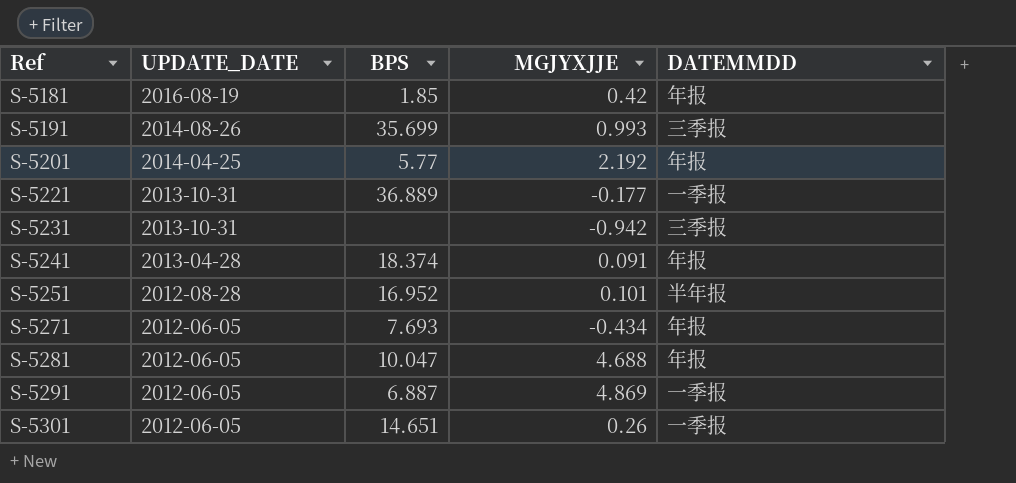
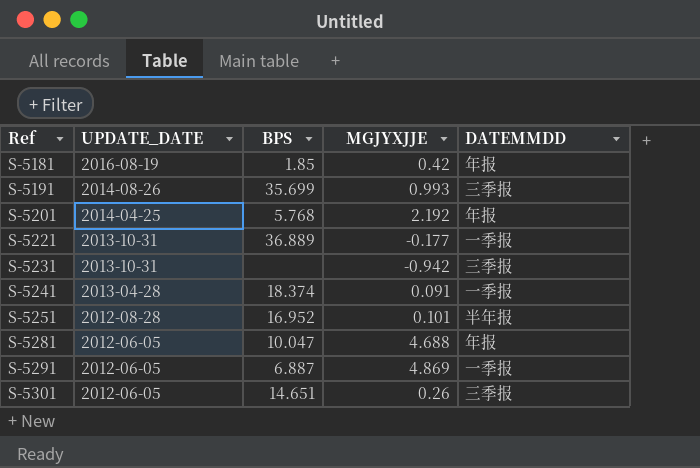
row S-5271: 2012-06-05 | 7.693 | -0.434 | 年报 -> none
S-5201 | BPS: 5.77 -> 5.768
S-5241 | DATEMMDD: 年报 -> 一季报
S-5301 | DATEMMDD: 一季报 -> 三季报

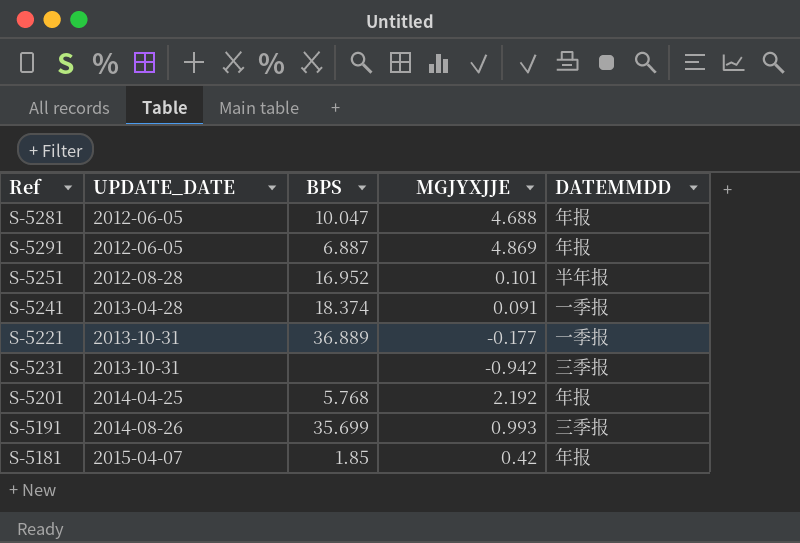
row order: Ref ascending -> UPDATE_DATE ascending
row S-5301: 2012-06-05 | 14.651 | 0.26 | 三季报 -> none
S-5291 | DATEMMDD: 一季报 -> 年报
S-5181 | UPDATE_DATE: 2016-08-19 -> 2015-04-07

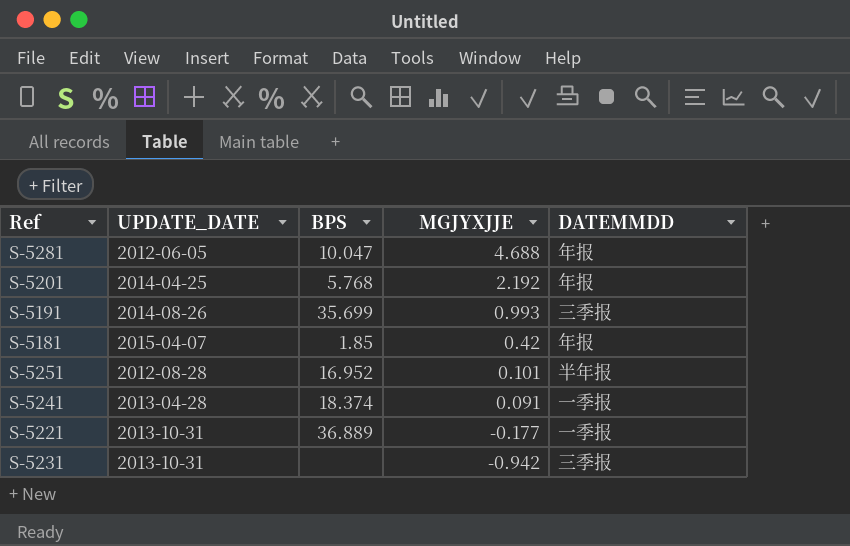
row order: UPDATE_DATE ascending -> MGJYXJJE descending
row S-5291: 2012-06-05 | 6.887 | 4.869 | 年报 -> none

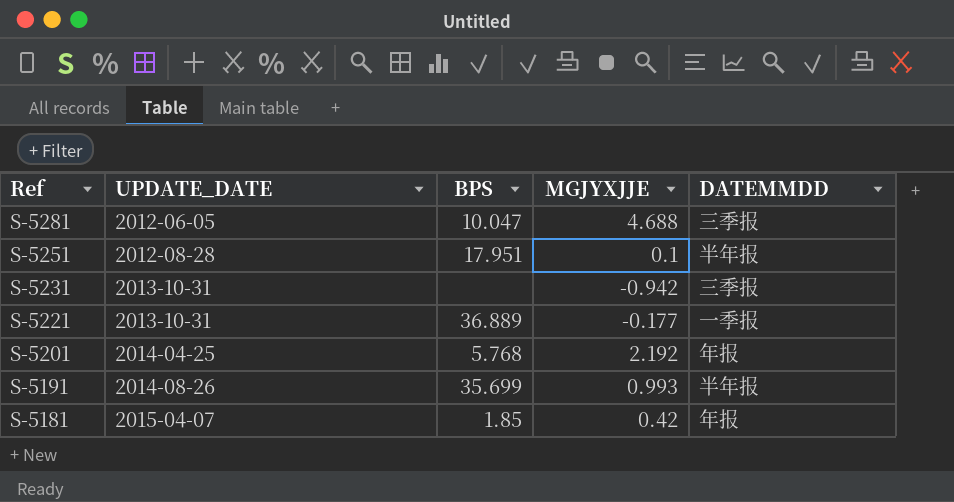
row order: MGJYXJJE descending -> Ref descending
row S-5241: 2013-04-28 | 18.374 | 0.091 | 一季报 -> none
S-5281 | DATEMMDD: 年报 -> 三季报
S-5251 | BPS: 16.952 -> 17.951
S-5251 | MGJYXJJE: 0.101 -> 0.1
S-5191 | DATEMMDD: 三季报 -> 半年报

